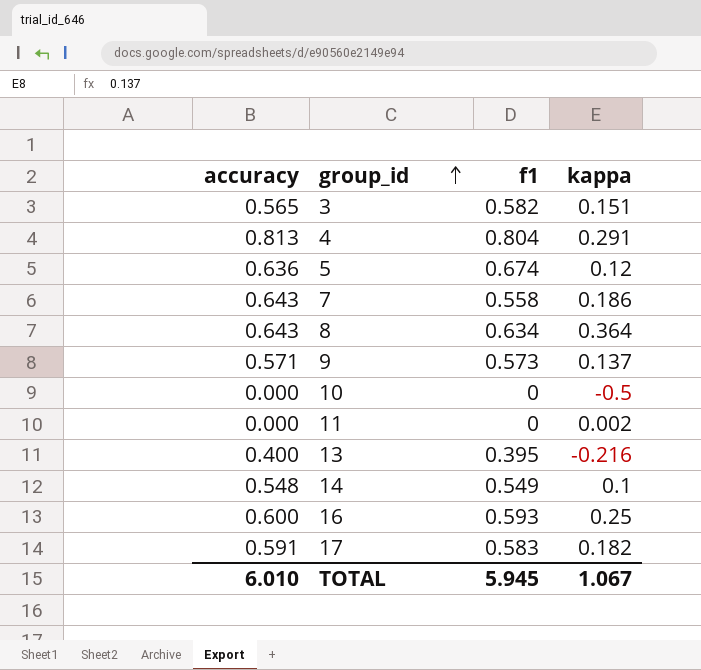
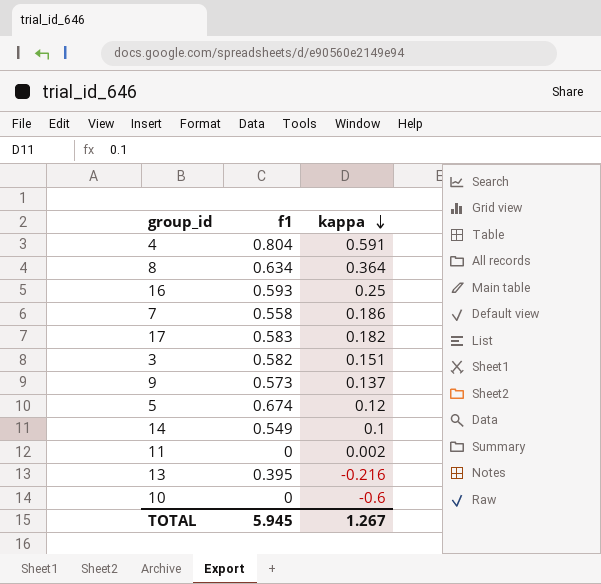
row order: group_id ascending -> kappa descending
column accuracy | position: 1 -> none
4 | kappa: 0.291 -> 0.591
10 | kappa: -0.5 -> -0.6
TOTAL | kappa: 1.067 -> 1.267

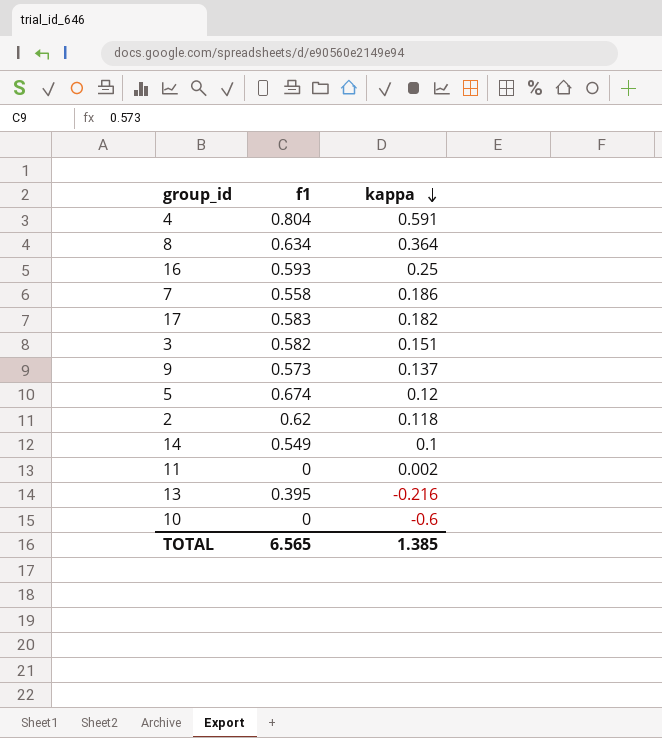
row 2: none -> 0.62 | 0.118
TOTAL | f1: 5.945 -> 6.565
TOTAL | kappa: 1.267 -> 1.385

